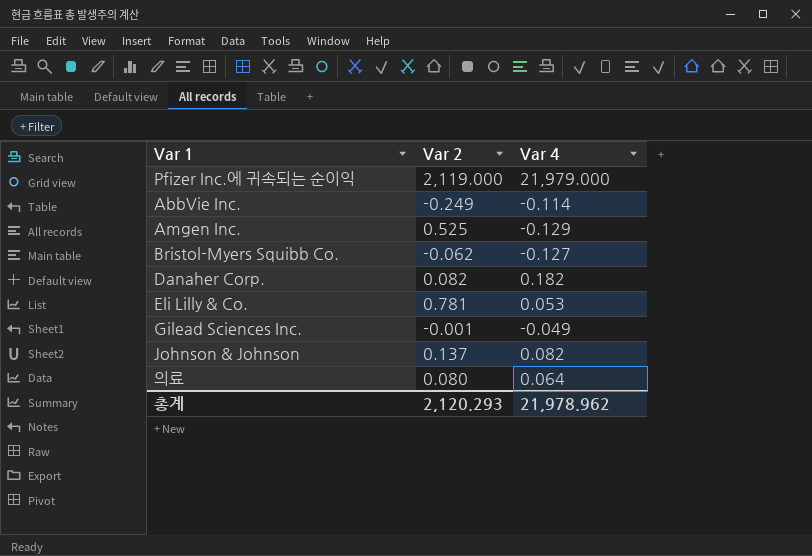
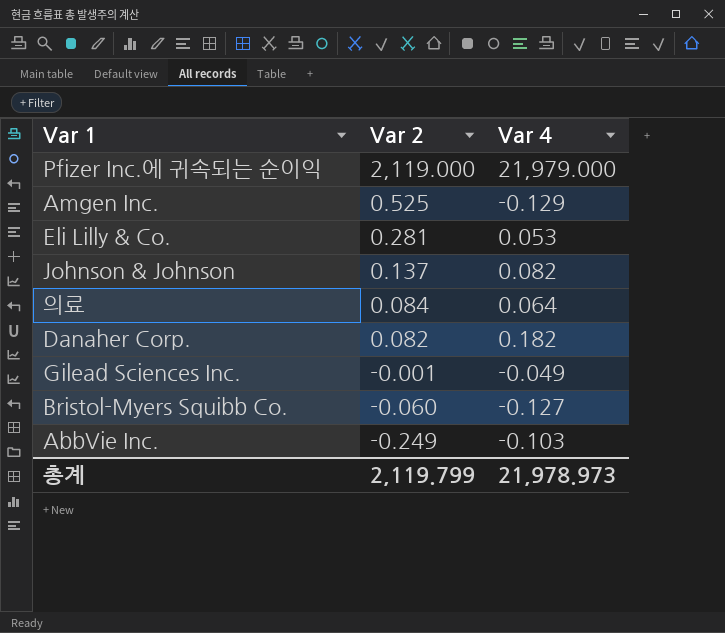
row order: none -> Var 2 descending
Eli Lilly & Co. | Var 2: 0.781 -> 0.281
의료 | Var 2: 0.080 -> 0.084
Bristol-Myers Squibb Co. | Var 2: -0.062 -> -0.060
AbbVie Inc. | Var 4: -0.114 -> -0.103
총계 | Var 2: 2,120.293 -> 2,119.799
총계 | Var 4: 21,978.962 -> 21,978.973

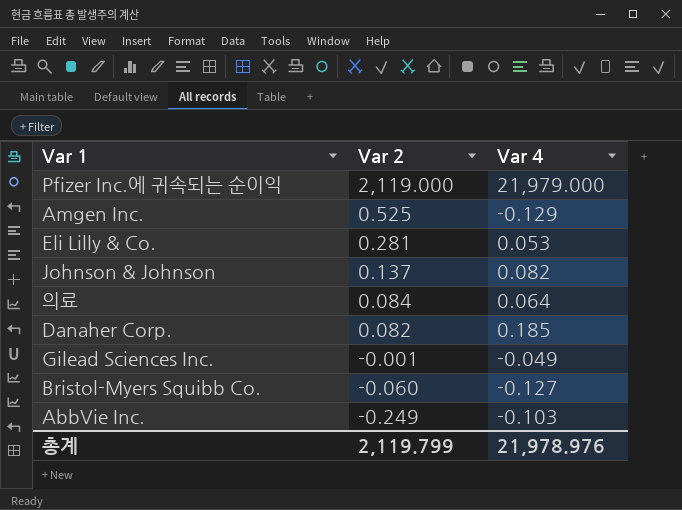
Danaher Corp. | Var 4: 0.182 -> 0.185
총계 | Var 4: 21,978.973 -> 21,978.976

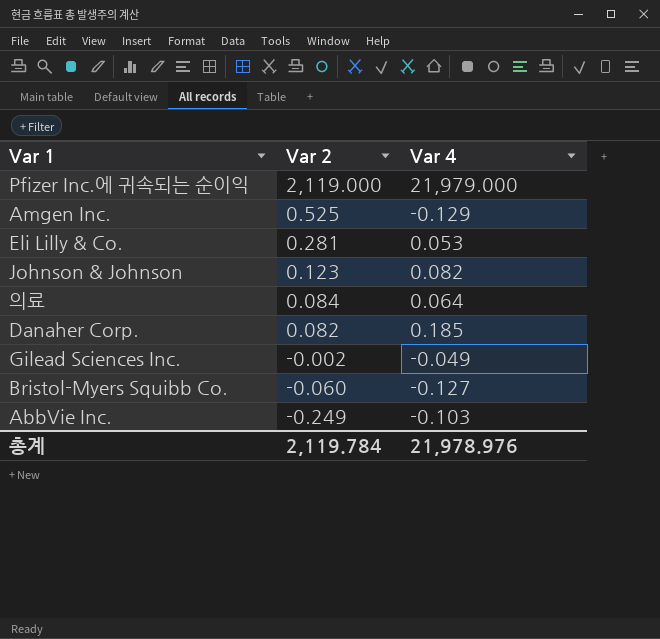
Johnson & Johnson | Var 2: 0.137 -> 0.123
Gilead Sciences Inc. | Var 2: -0.001 -> -0.002
총계 | Var 2: 2,119.799 -> 2,119.784

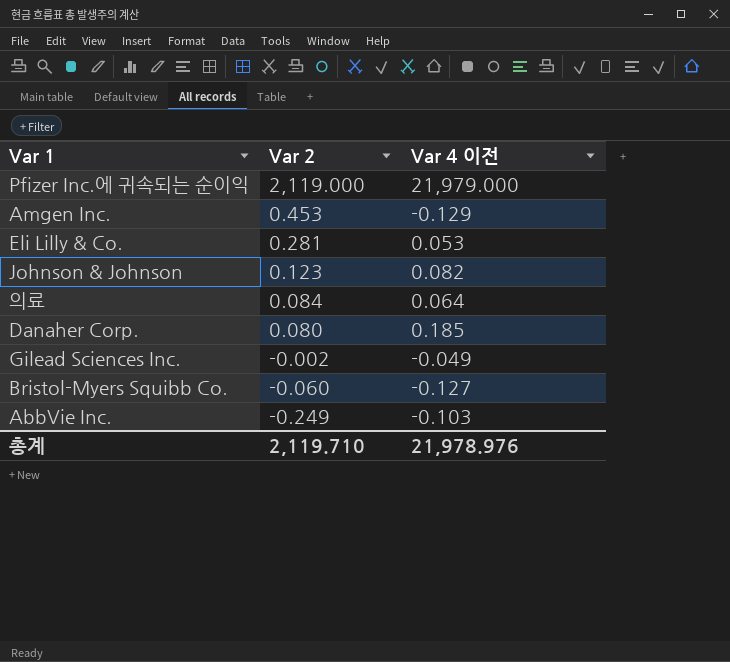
column name: Var 4 -> Var 4 이전
Amgen Inc. | Var 2: 0.525 -> 0.453
Danaher Corp. | Var 2: 0.082 -> 0.080
총계 | Var 2: 2,119.784 -> 2,119.710

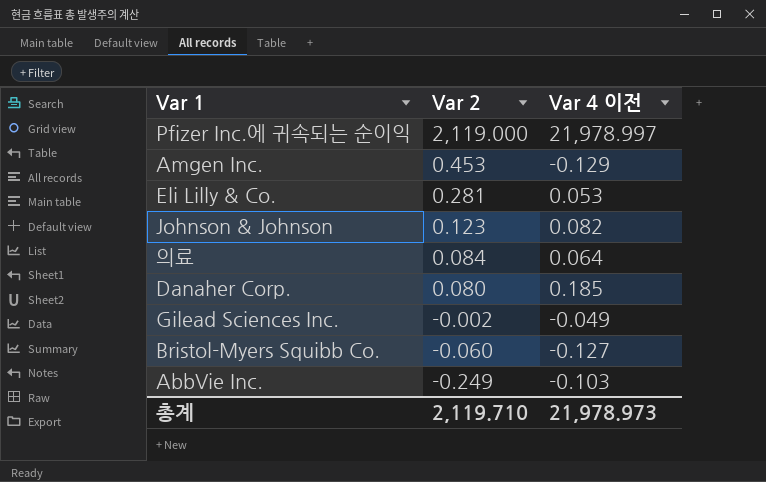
Pfizer Inc.에 귀속되는 순이익 | Var 4 이전: 21,979.000 -> 21,978.997
총계 | Var 4 이전: 21,978.976 -> 21,978.973

